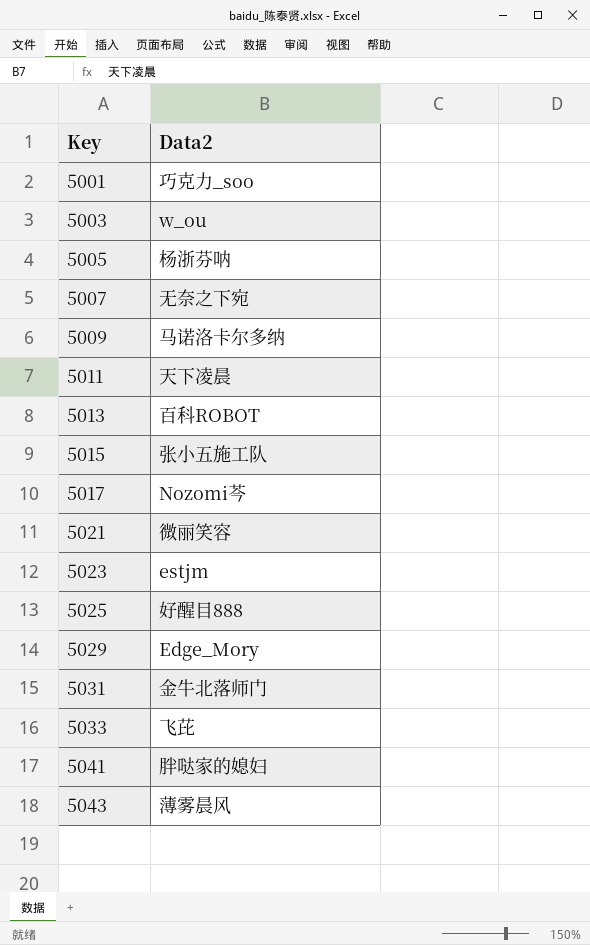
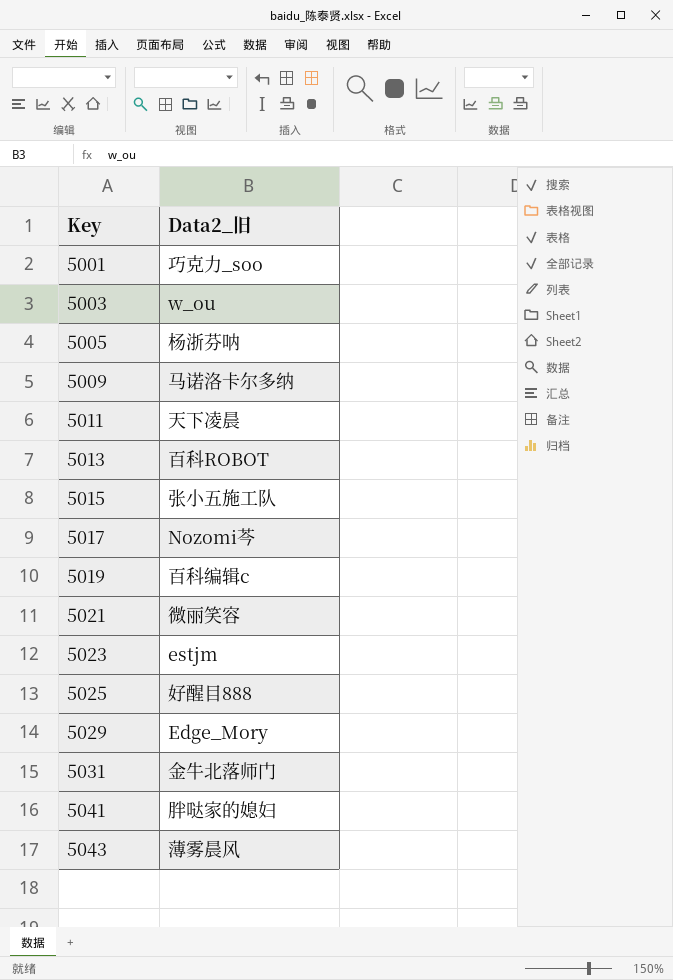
column name: Data2 -> Data2_旧
row 5007: 无奈之下宛 -> none
row 5033: 飞芘 -> none
row 5019: none -> 百科编辑c

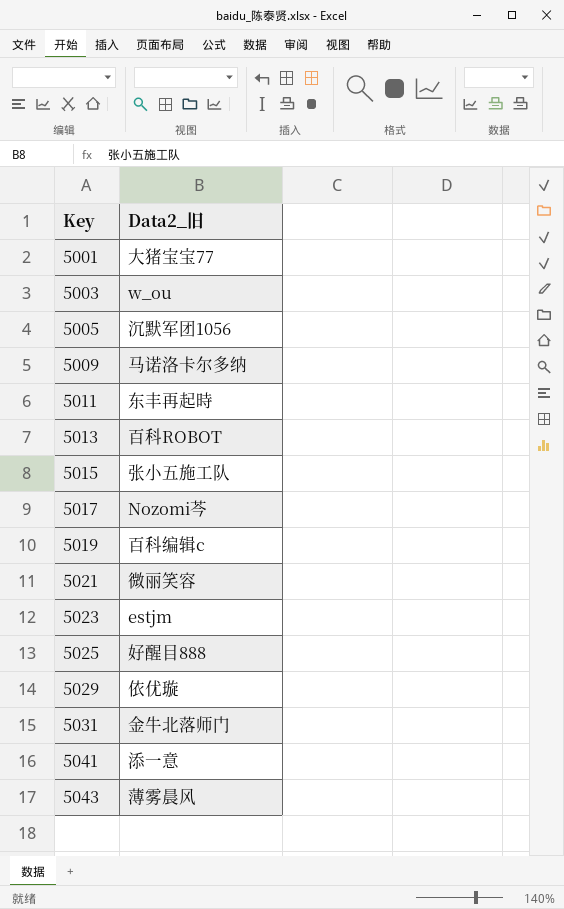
5001 | Data2_旧: 巧克力_soo -> 大猪宝宝77
5005 | Data2_旧: 杨浙芬呐 -> 沉默军团1056
5011 | Data2_旧: 天下凌晨 -> 东丰再起時
5029 | Data2_旧: Edge_Mory -> 依优璇
5041 | Data2_旧: 胖哒家的媳妇 -> 添一意

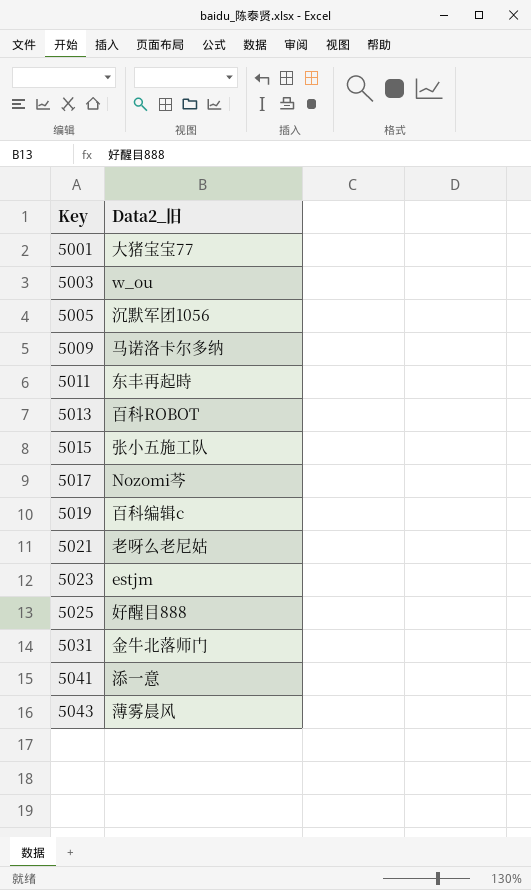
row 5029: 依优璇 -> none
5021 | Data2_旧: 微丽笑容 -> 老呀么老尼姑

